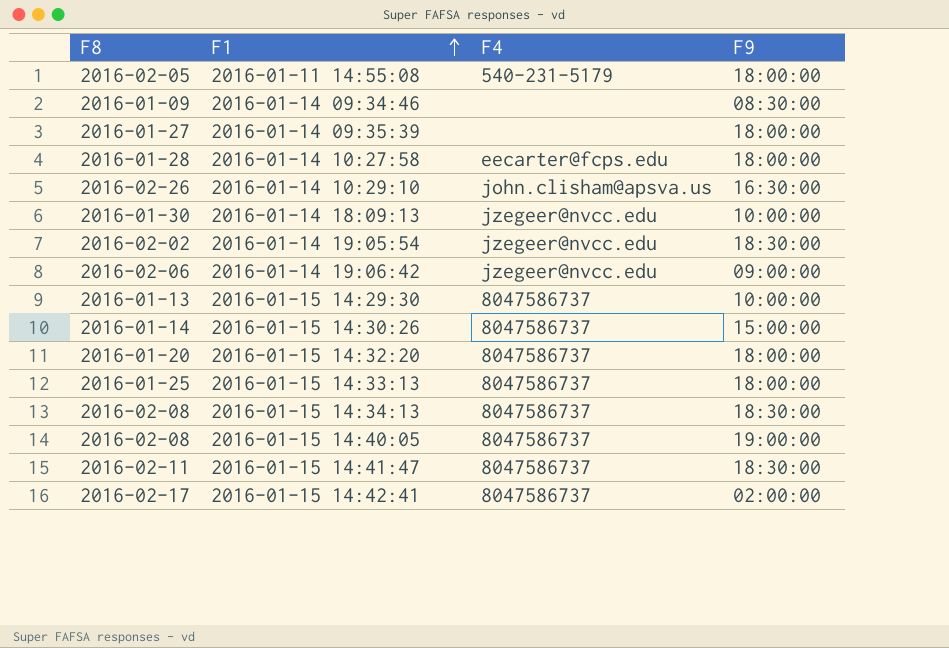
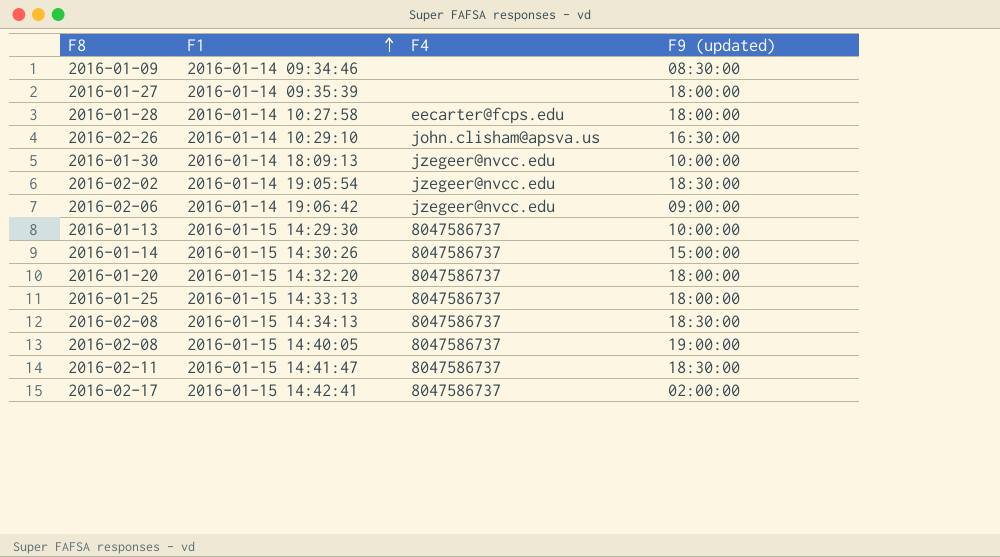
column name: F9 -> F9 (updated)
row 2016-01-11 14:55:08: 2016-02-05 | 540-231-5179 | 18:00:00 -> none

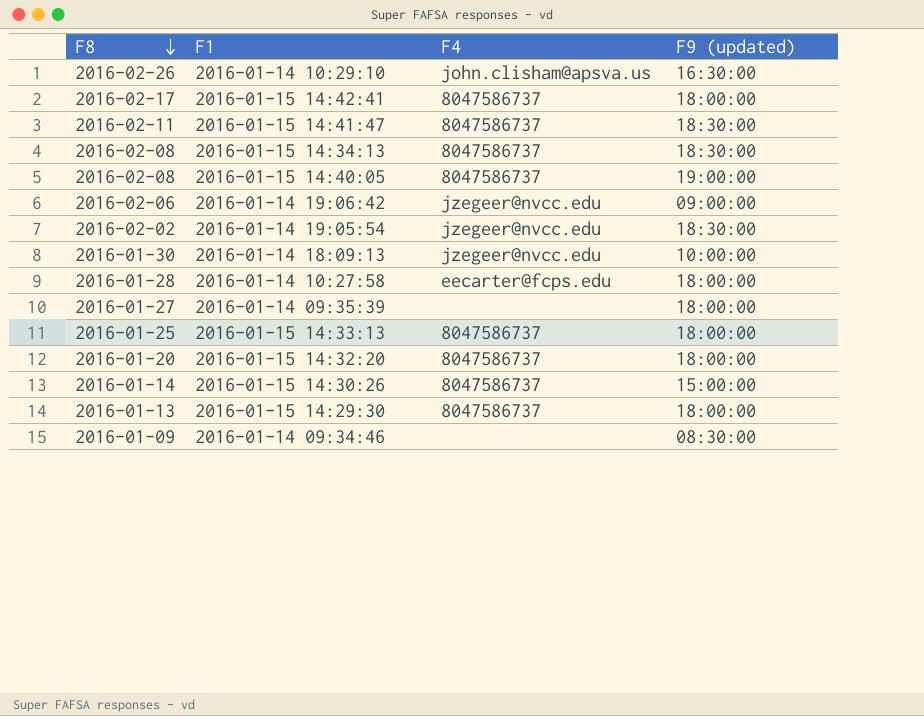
row order: F1 ascending -> F8 descending
2016-01-15 14:42:41 | F9 (updated): 02:00:00 -> 18:00:00
2016-01-15 14:29:30 | F9 (updated): 10:00:00 -> 18:00:00

